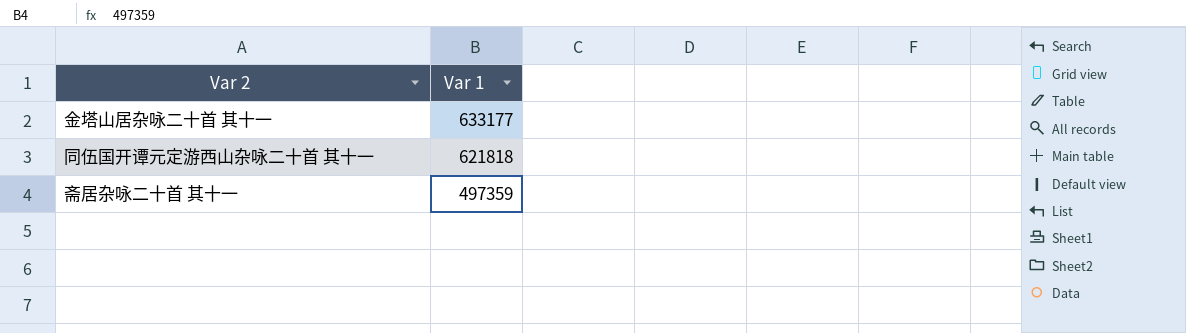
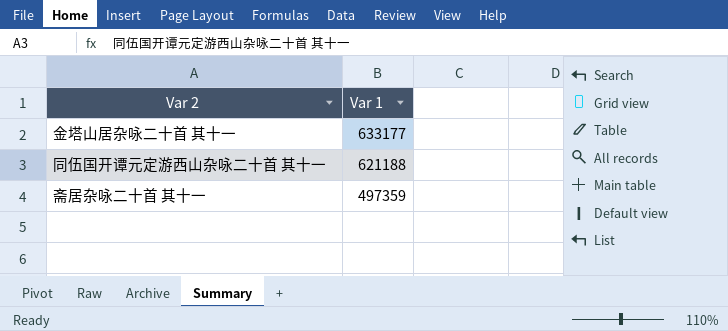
同伍国开谭元定游西山杂咏二十首 其十一 | Var 1: 621818 -> 621188

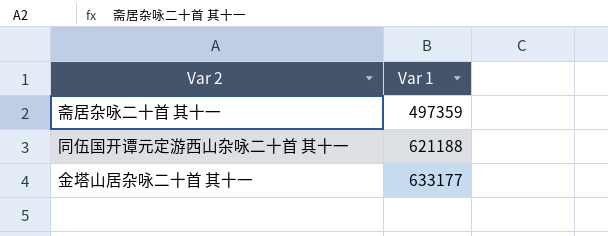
row order: Var 1 descending -> Var 1 ascending

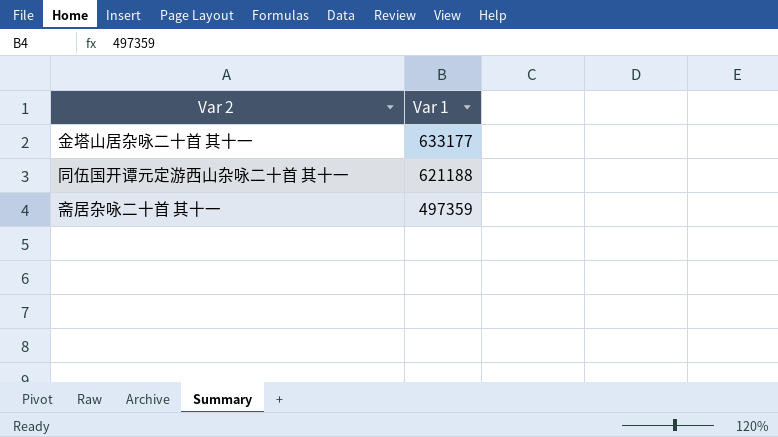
row order: Var 1 ascending -> Var 1 descending

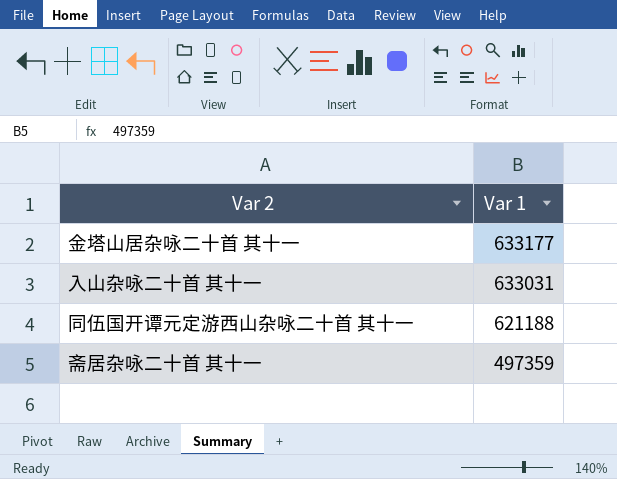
row 入山杂咏二十首 其十一: none -> 633031

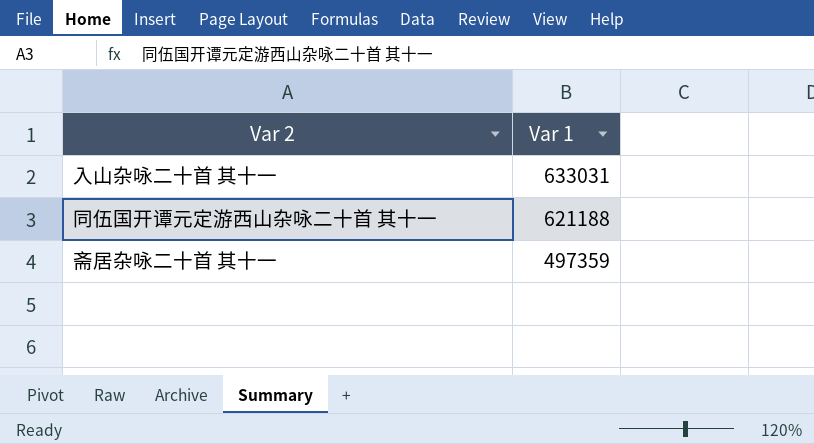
row 金塔山居杂咏二十首 其十一: 633177 -> none

